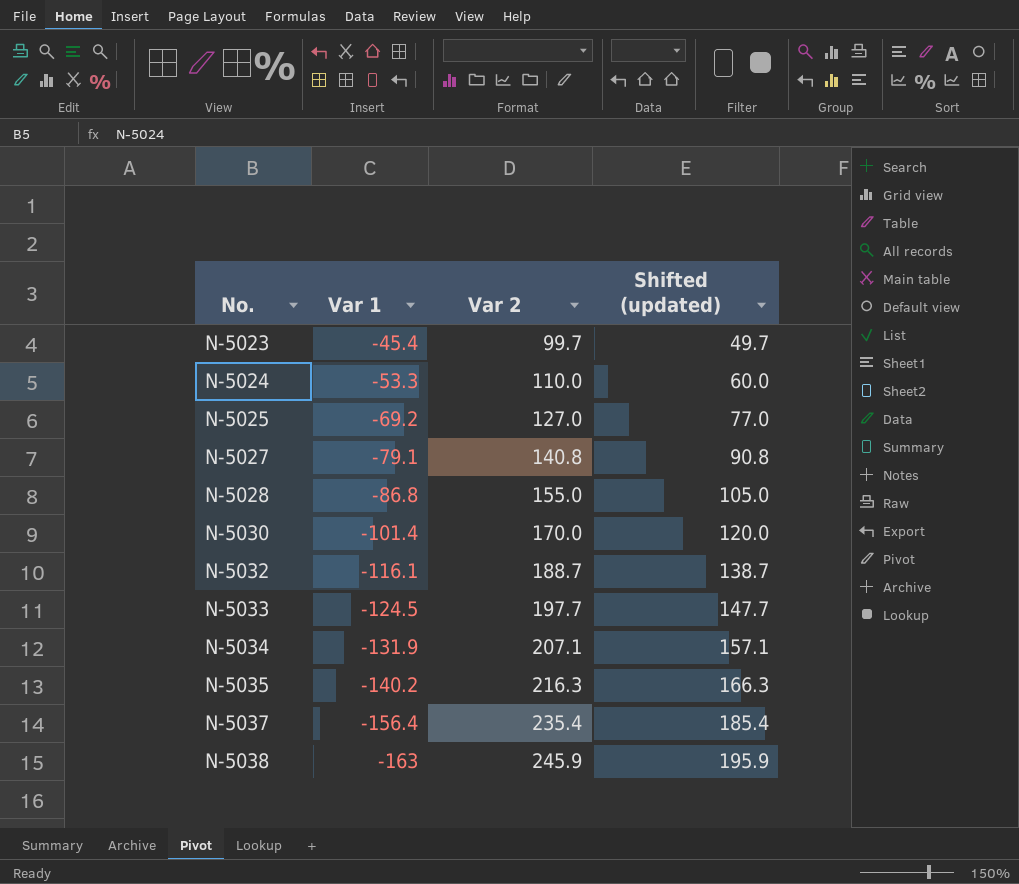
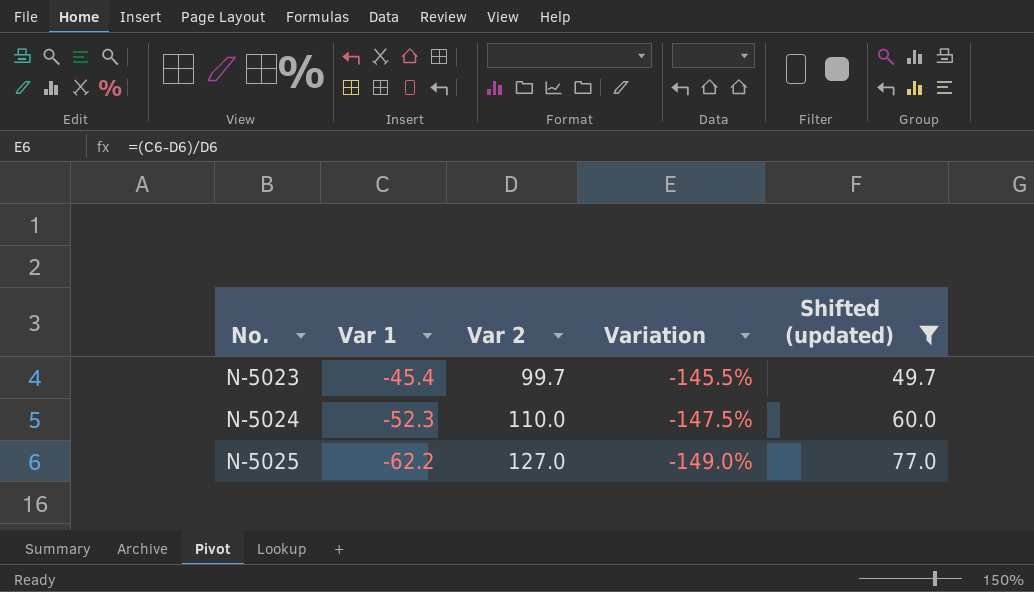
filter: none -> Shifted (updated) <= 77.0
column Variation | formula: none -> ([Var 1] - [Var 2]) / [Var 2]
N-5024 | Var 1: -53.3 -> -52.3
N-5025 | Var 1: -69.2 -> -62.2

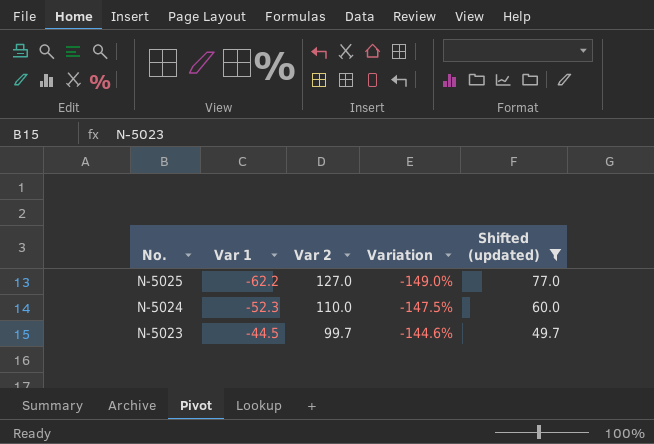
row order: No. ascending -> No. descending
N-5023 | Var 1: -45.4 -> -44.5
N-5023 | Variation: -145.5% -> -144.6%

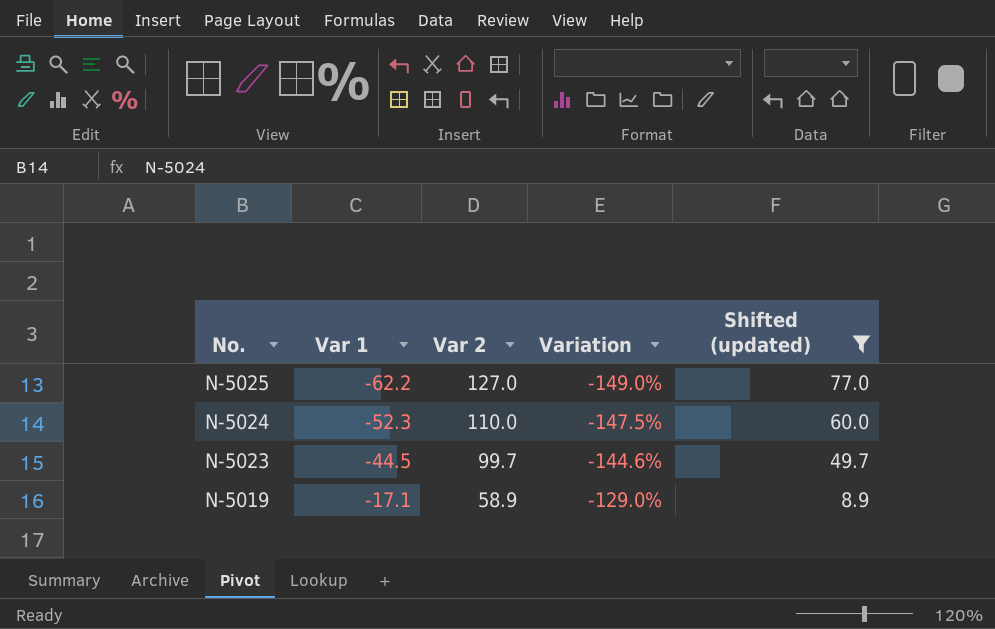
row N-5019: none -> -17.1 | 58.9 | -129.0% | 8.9

